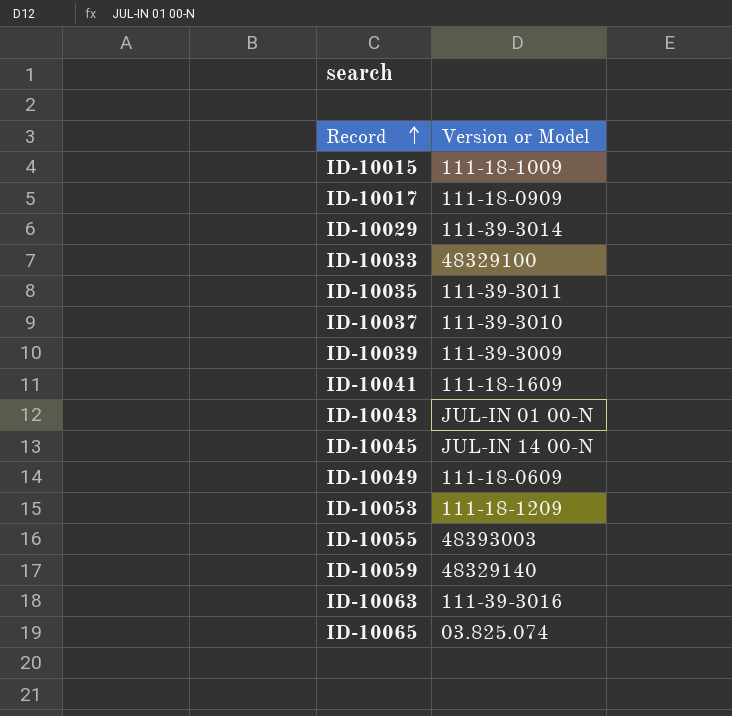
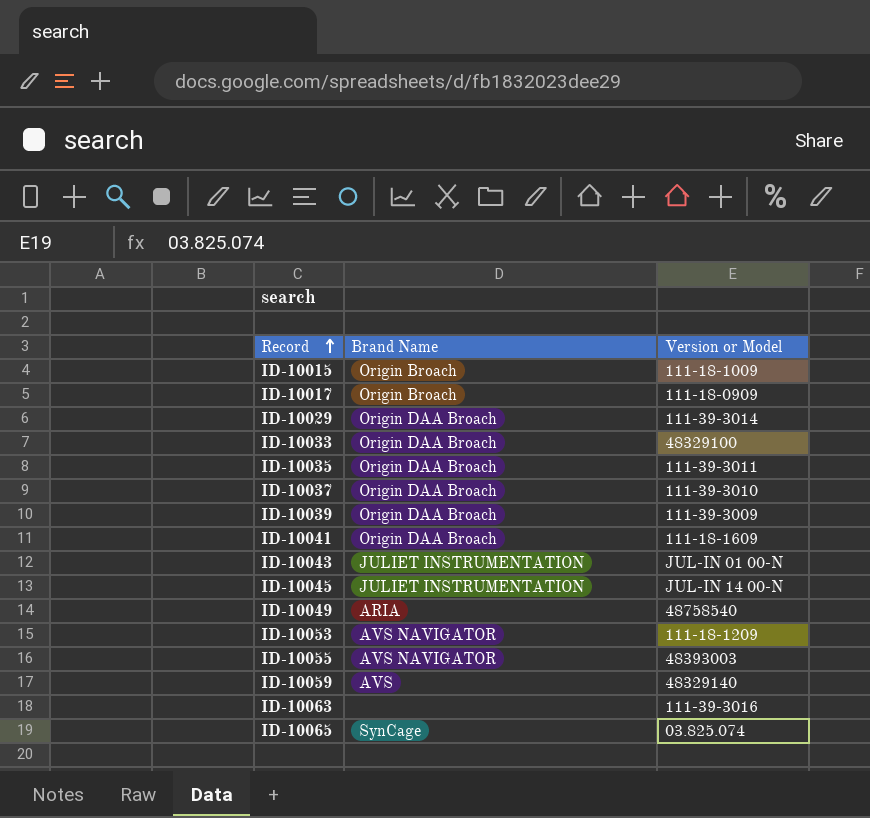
column Brand Name | position: none -> 2
ID-10049 | Version or Model: 111-18-0609 -> 48758540

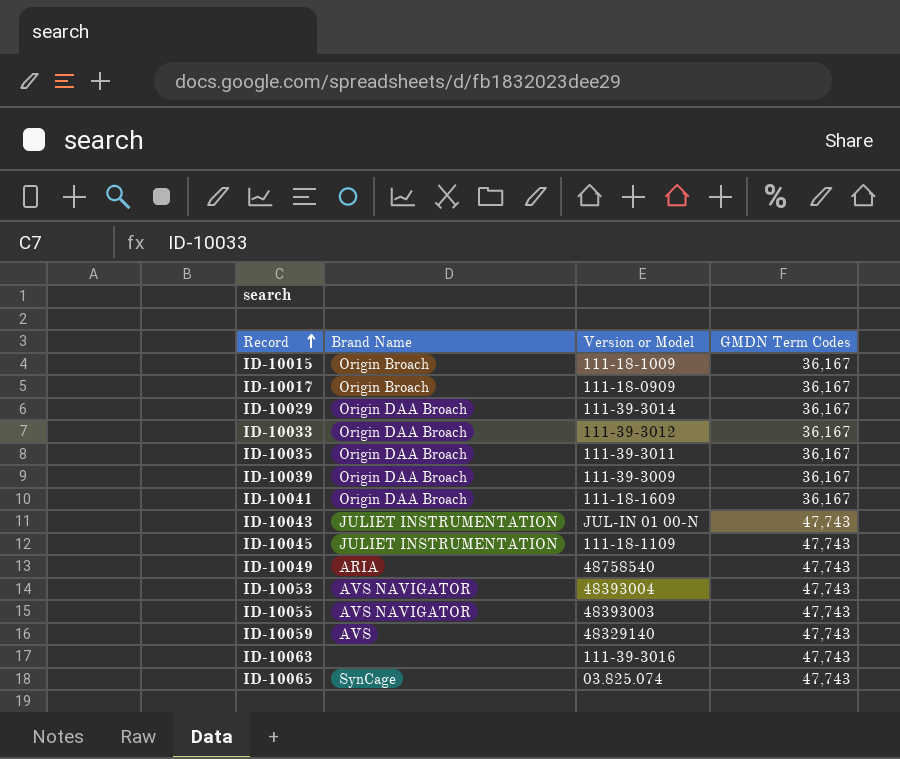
column GMDN Term Codes | position: none -> 4
row ID-10037: Origin DAA Broach | 111-39-3010 -> none
ID-10033 | Version or Model: 48329100 -> 111-39-3012
ID-10045 | Version or Model: JUL-IN 14 00-N -> 111-18-1109
ID-10053 | Version or Model: 111-18-1209 -> 48393004

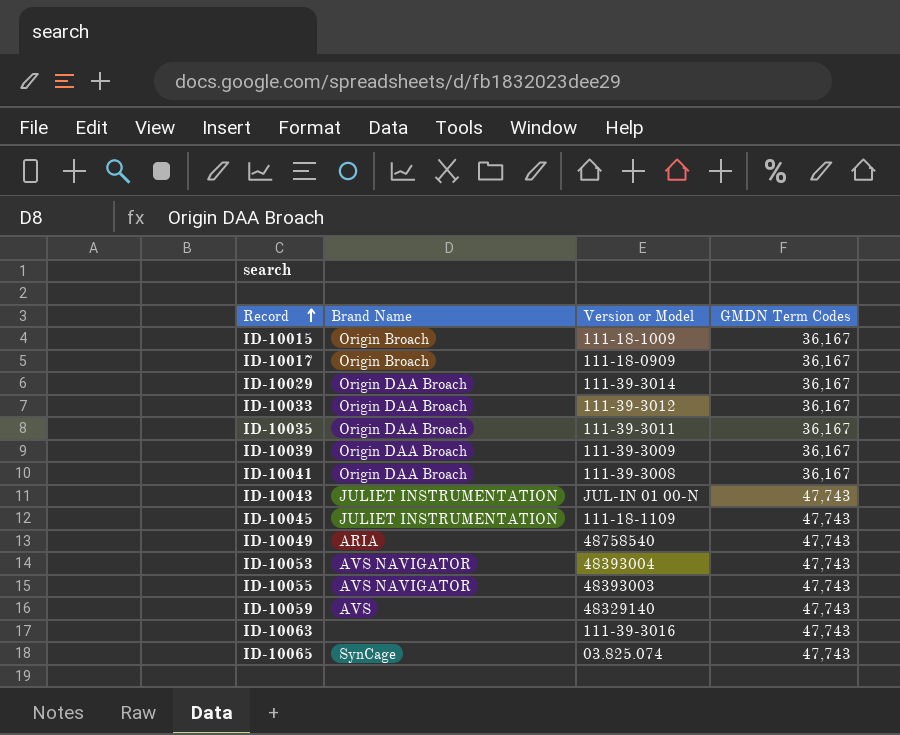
ID-10041 | Version or Model: 111-18-1609 -> 111-39-3008

